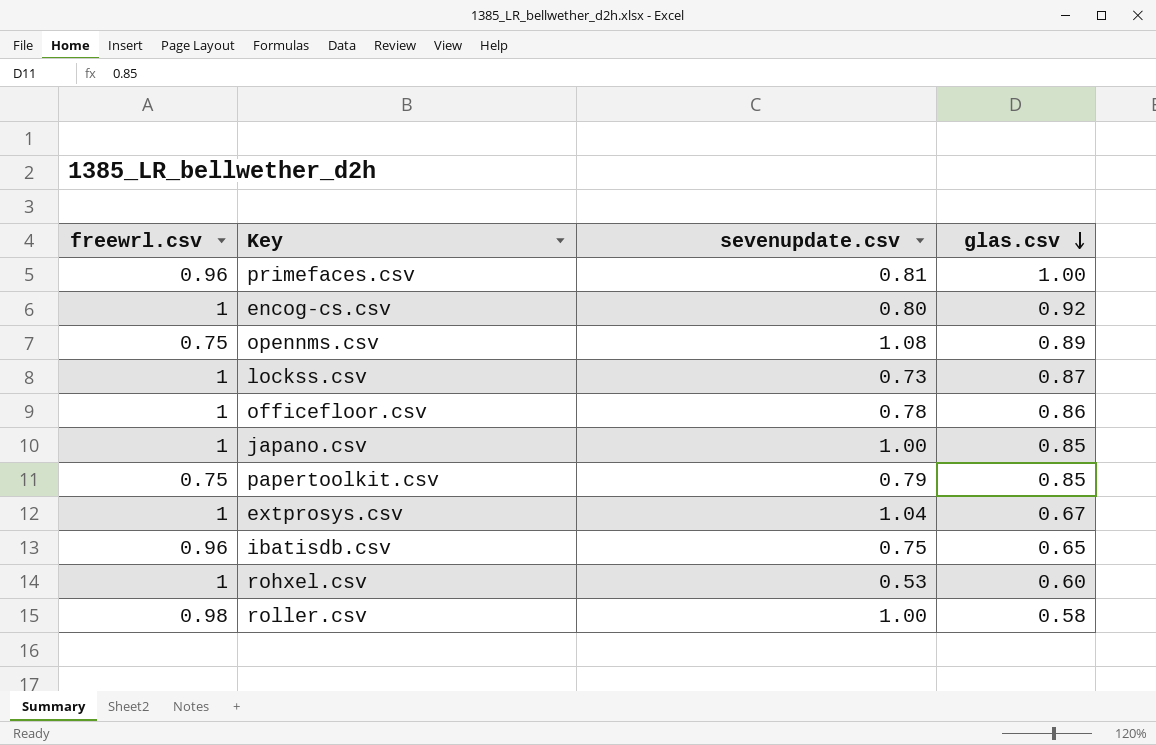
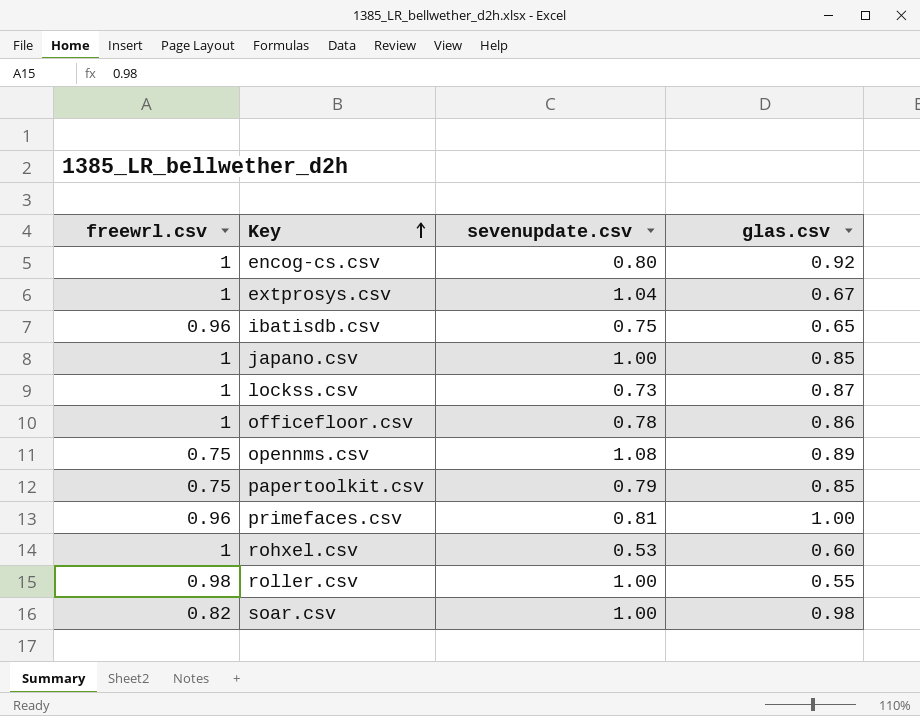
row order: glas.csv descending -> Key ascending
roller.csv | glas.csv: 0.58 -> 0.55
row soar.csv: none -> 0.82 | 1.00 | 0.98

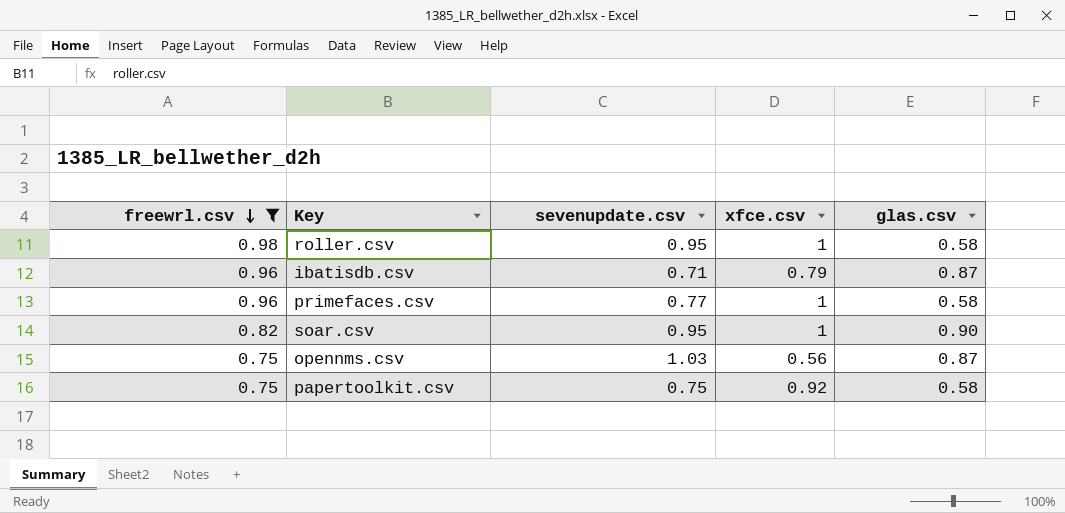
filter: none -> freewrl.csv != 1
row order: Key ascending -> freewrl.csv descending
column xfce.csv | position: none -> 4
roller.csv | sevenupdate.csv: 1.00 -> 0.95
roller.csv | glas.csv: 0.55 -> 0.58
ibatisdb.csv | sevenupdate.csv: 0.75 -> 0.71
ibatisdb.csv | glas.csv: 0.65 -> 0.87
primefaces.csv | sevenupdate.csv: 0.81 -> 0.77
primefaces.csv | glas.csv: 1.00 -> 0.58
soar.csv | sevenupdate.csv: 1.00 -> 0.95
soar.csv | glas.csv: 0.98 -> 0.90
opennms.csv | sevenupdate.csv: 1.08 -> 1.03
opennms.csv | glas.csv: 0.89 -> 0.87
papertoolkit.csv | sevenupdate.csv: 0.79 -> 0.75
papertoolkit.csv | glas.csv: 0.85 -> 0.58

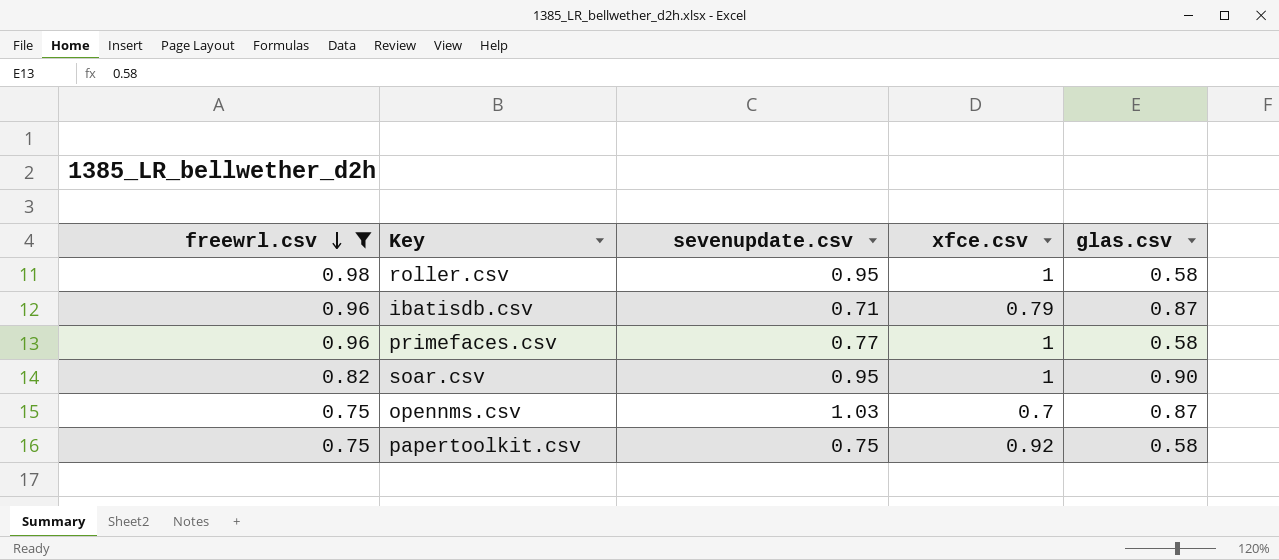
opennms.csv | xfce.csv: 0.56 -> 0.7

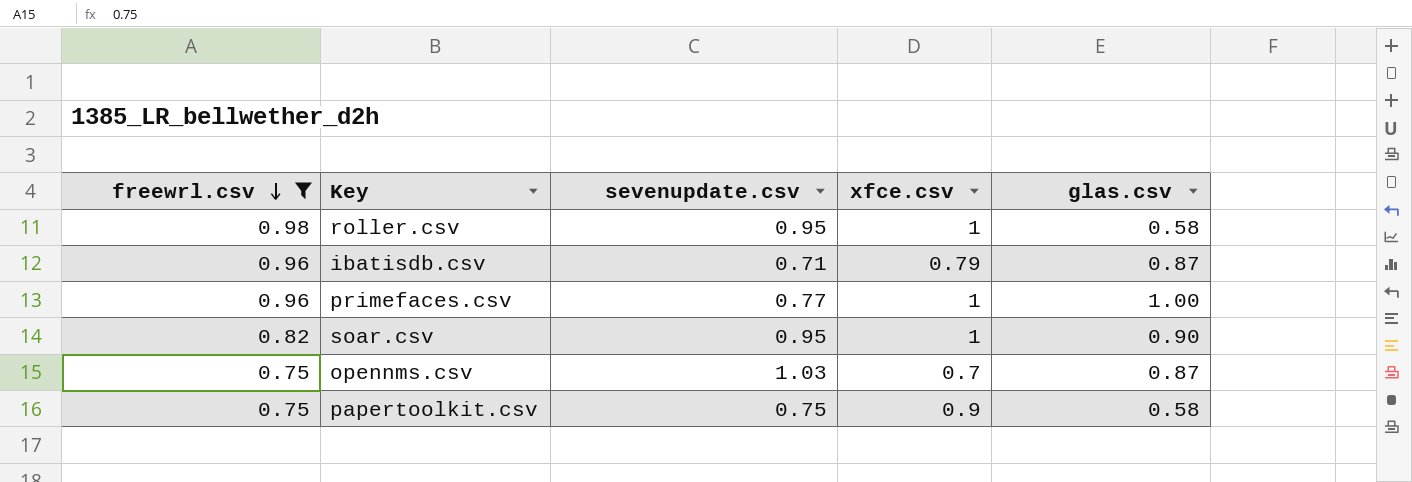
primefaces.csv | glas.csv: 0.58 -> 1.00
papertoolkit.csv | xfce.csv: 0.92 -> 0.9

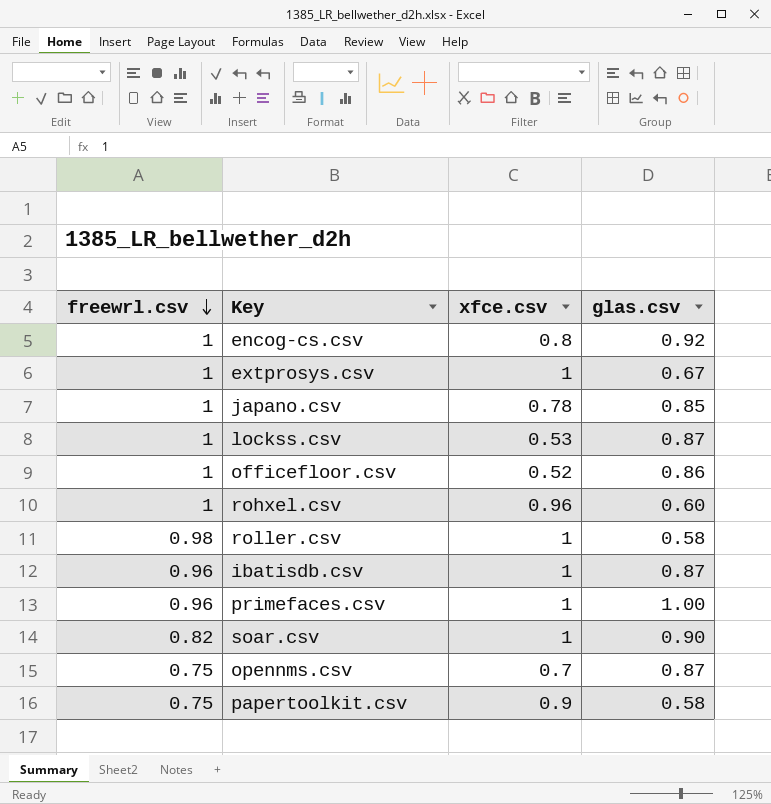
filter: freewrl.csv != 1 -> none
column sevenupdate.csv | position: 3 -> none
ibatisdb.csv | xfce.csv: 0.79 -> 1

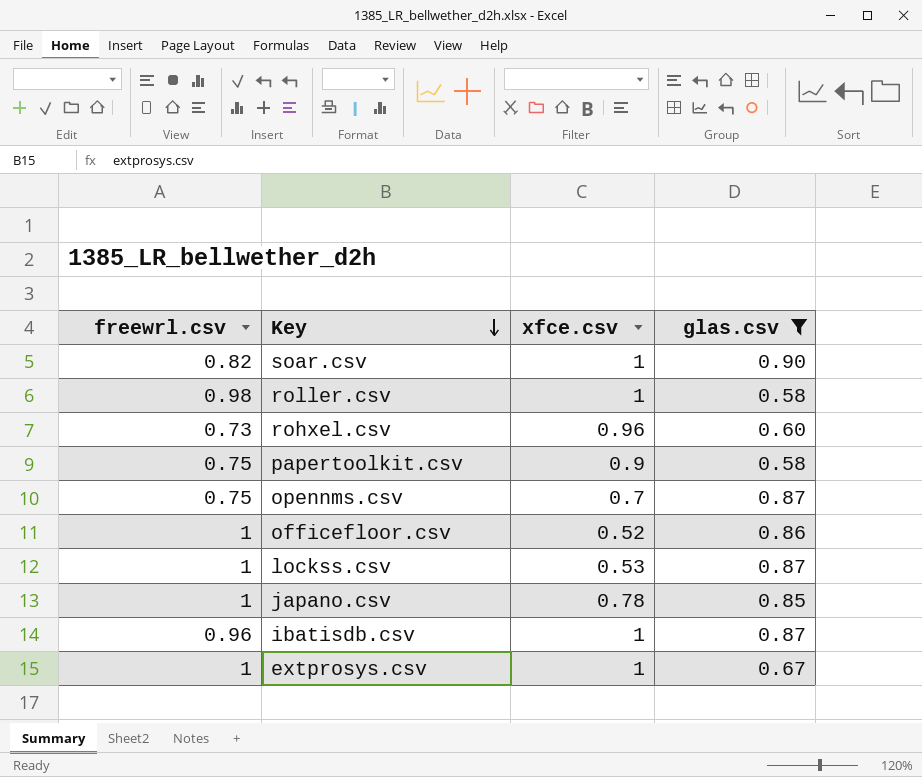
filter: none -> glas.csv <= 0.90
row order: freewrl.csv descending -> Key descending
rohxel.csv | freewrl.csv: 1 -> 0.73

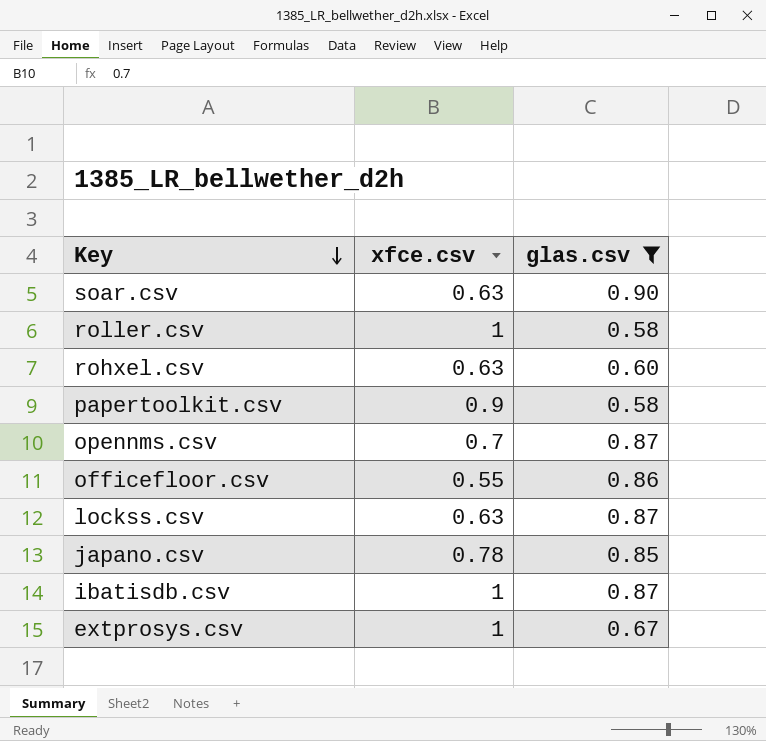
column freewrl.csv | position: 1 -> none
soar.csv | xfce.csv: 1 -> 0.63
rohxel.csv | xfce.csv: 0.96 -> 0.63
officefloor.csv | xfce.csv: 0.52 -> 0.55
lockss.csv | xfce.csv: 0.53 -> 0.63

